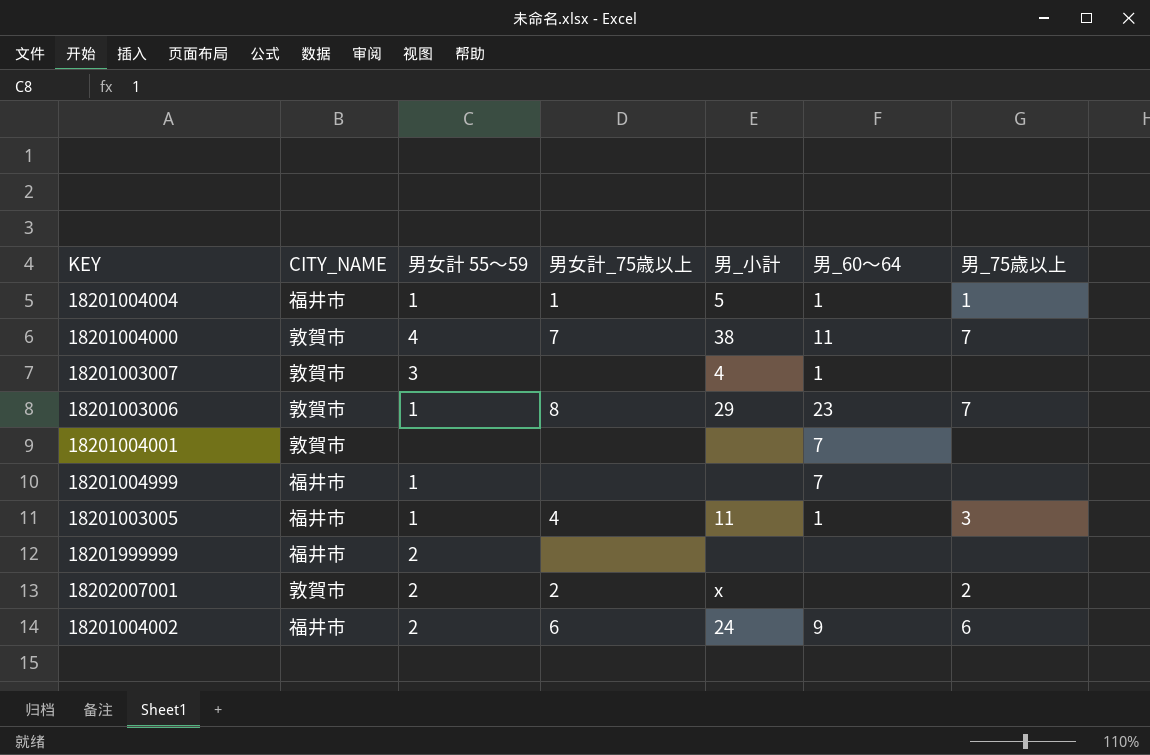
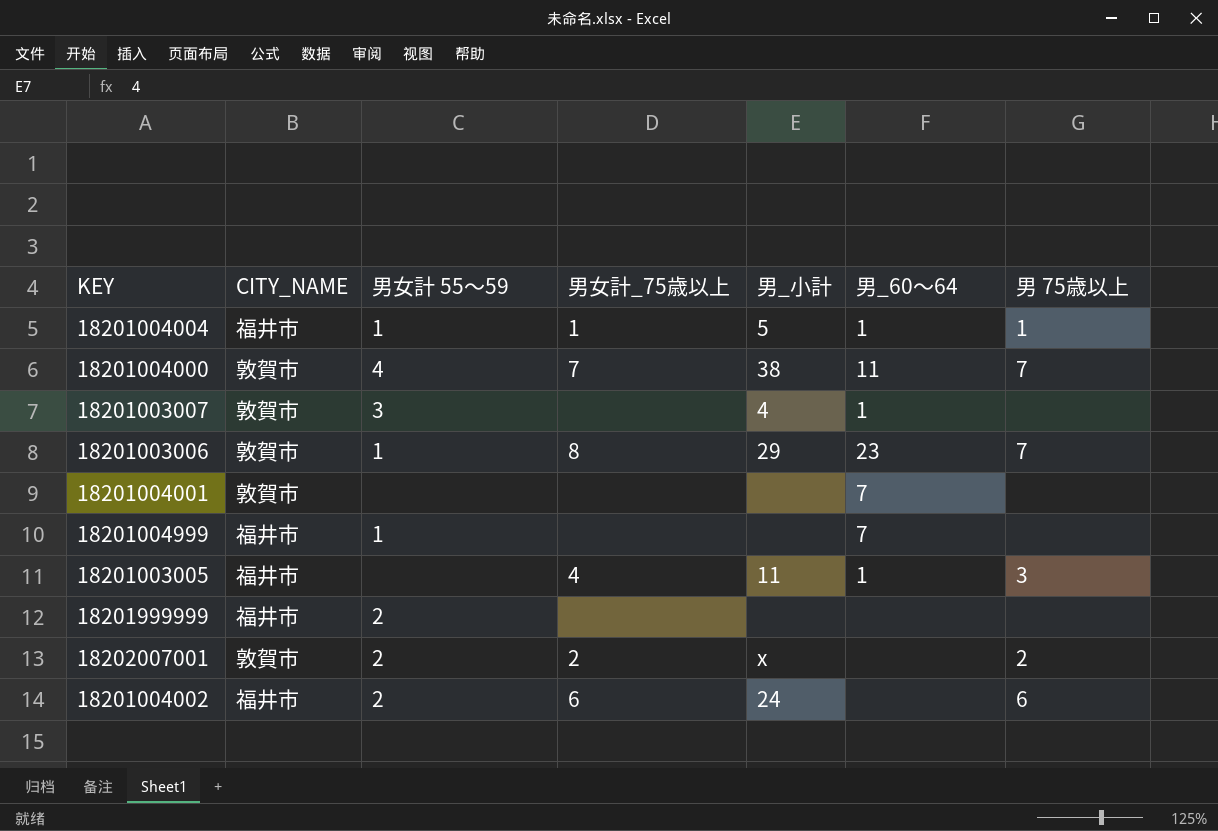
column name: 男_75歳以上 -> 男 75歳以上
18201003005 | 男女計 55～59: 1 -> none
18201004002 | 男_60～64: 9 -> none

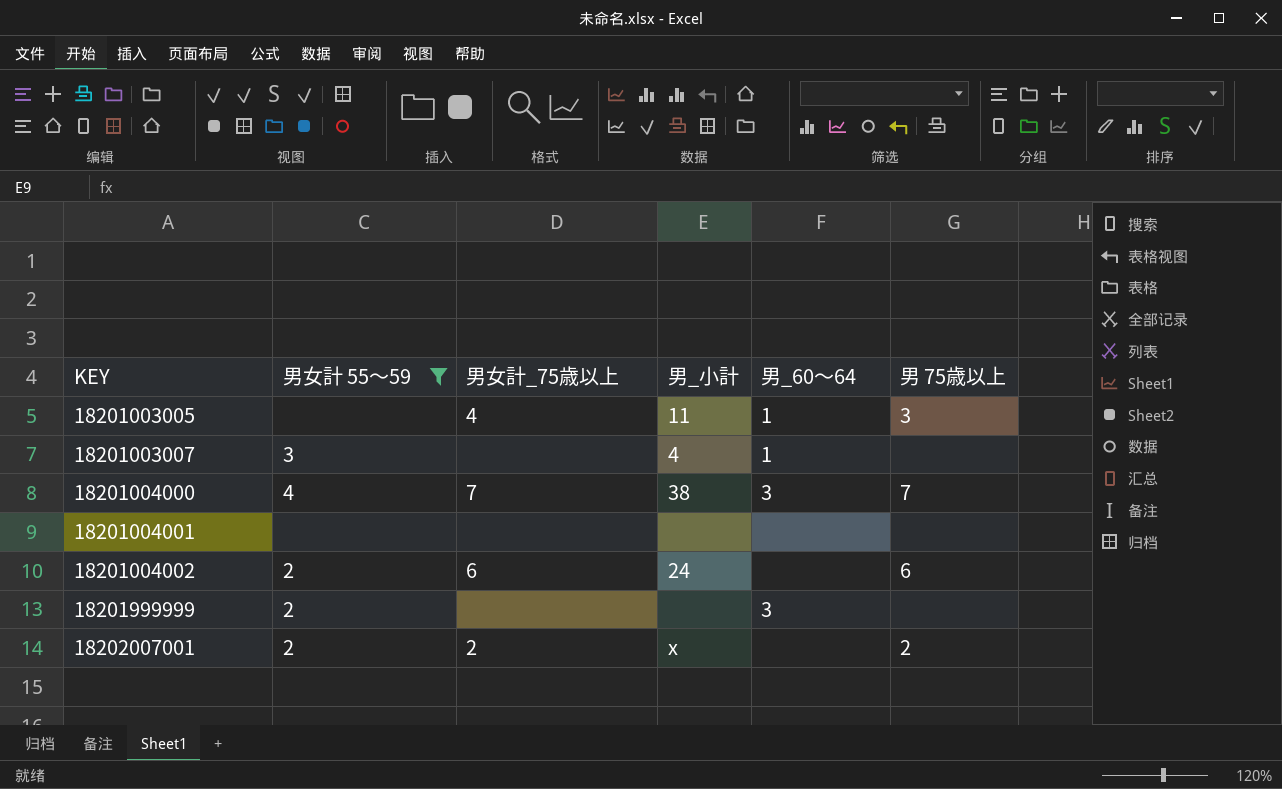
filter: none -> 男女計 55～59 != 1
row order: none -> KEY ascending
column CITY_NAME | position: 2 -> none
18201004000 | 男_60～64: 11 -> 3
18201004001 | 男_60～64: 7 -> none
18201999999 | 男_60～64: none -> 3

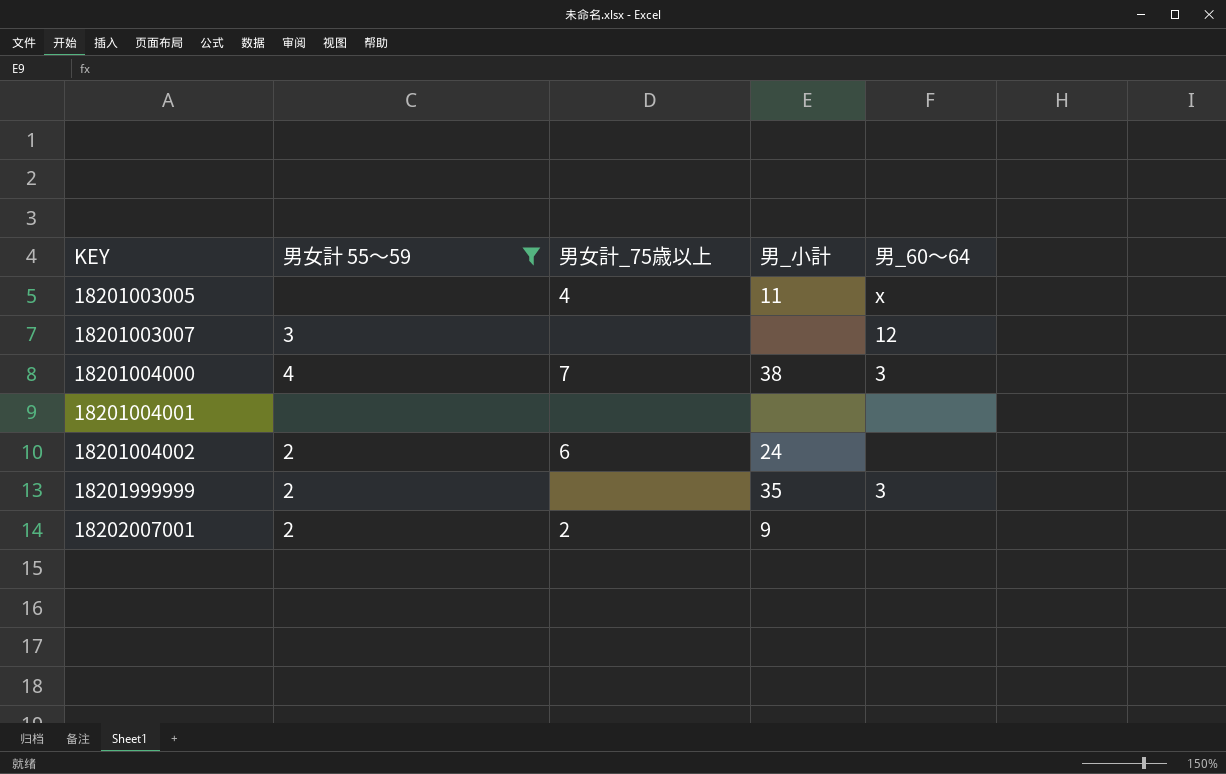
column 男 75歳以上 | position: 6 -> none
18201003005 | 男_60～64: 1 -> x
18201003007 | 男_小計: 4 -> none
18201003007 | 男_60～64: 1 -> 12
18201999999 | 男_小計: none -> 35
18202007001 | 男_小計: x -> 9

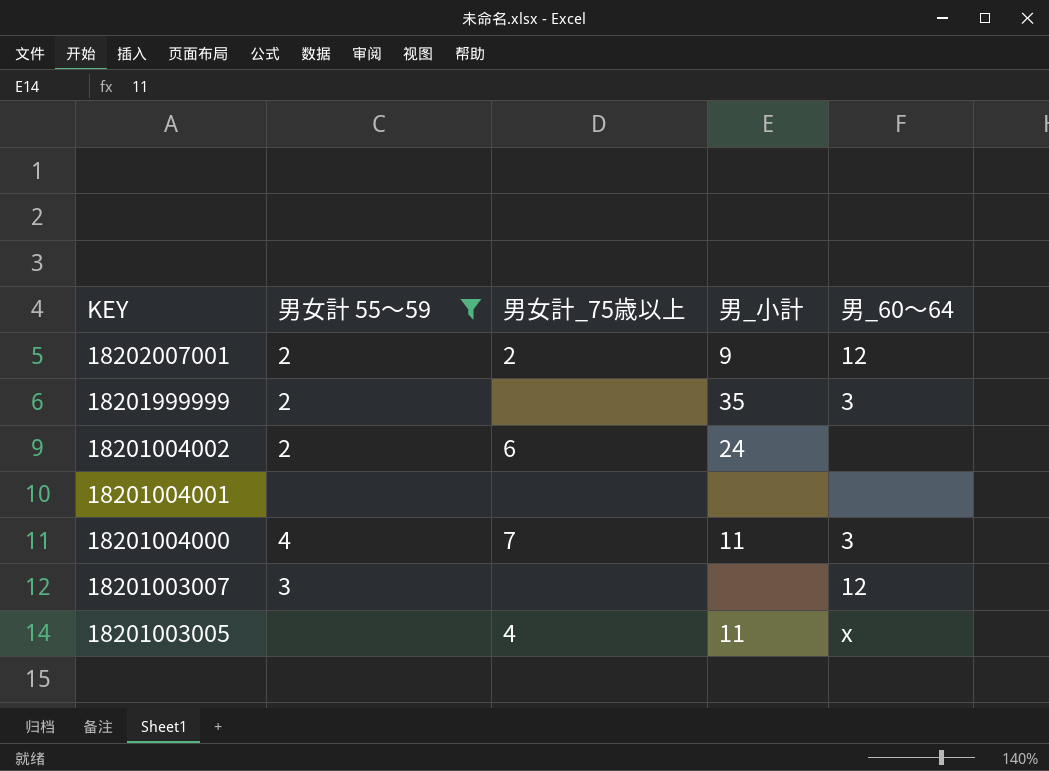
row order: KEY ascending -> KEY descending
18202007001 | 男_60～64: none -> 12
18201004000 | 男_小計: 38 -> 11

